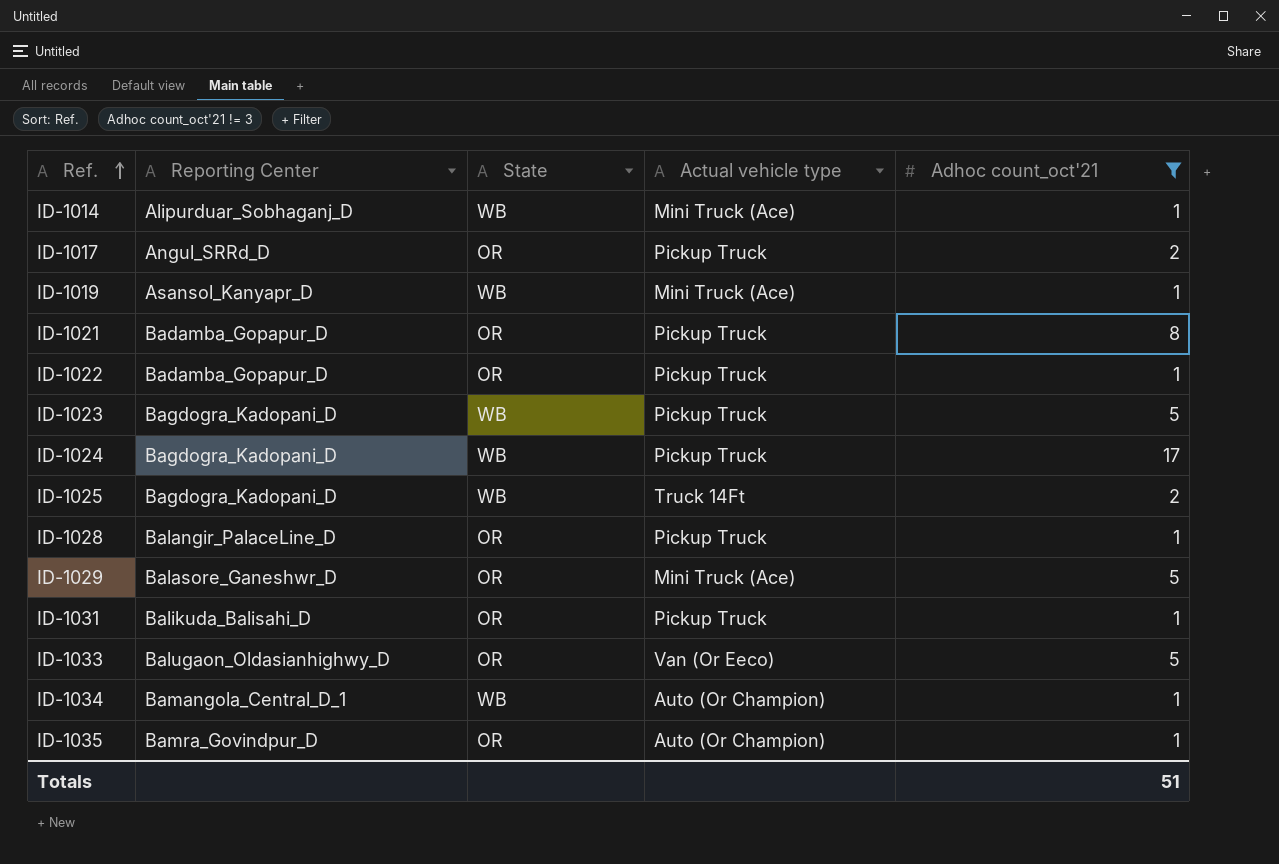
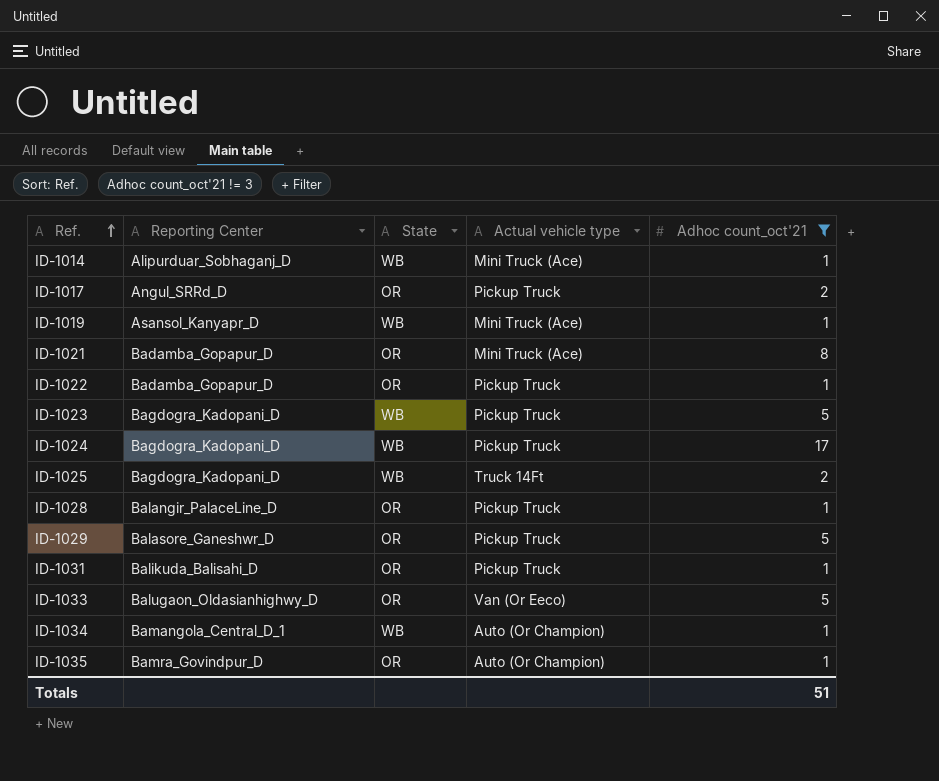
ID-1021 | Actual vehicle type: Pickup Truck -> Mini Truck (Ace)
ID-1029 | Actual vehicle type: Mini Truck (Ace) -> Pickup Truck

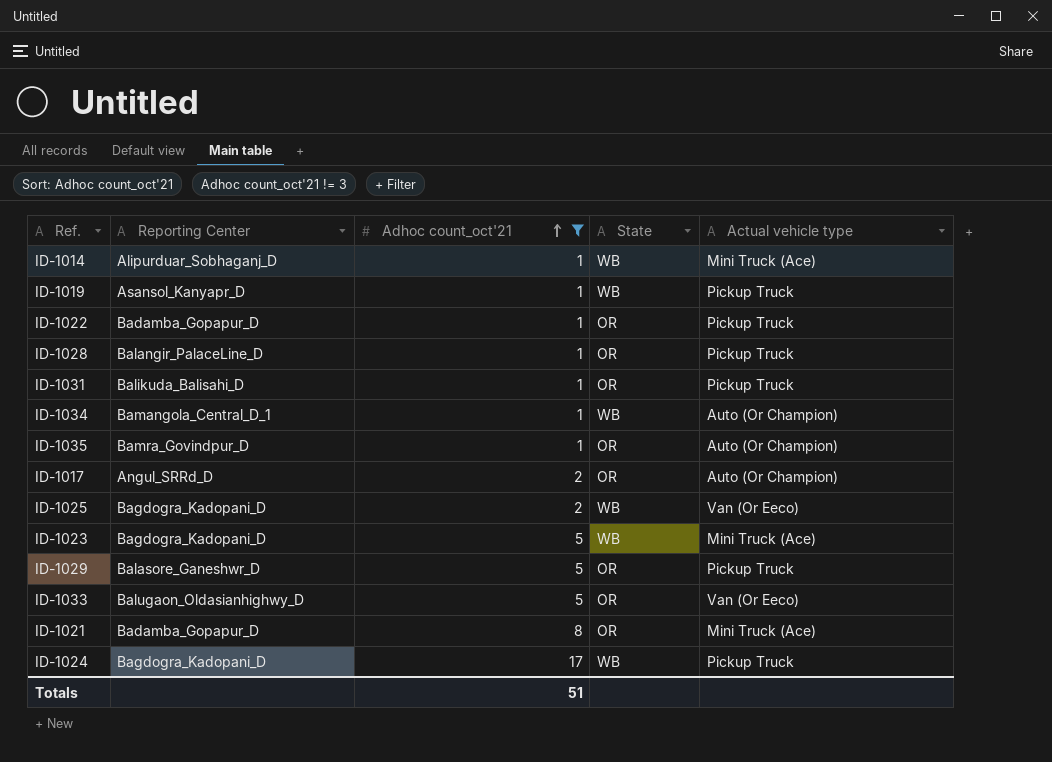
row order: Ref. ascending -> Adhoc count_oct'21 ascending
column Adhoc count_oct'21 | position: 5 -> 3
ID-1019 | Actual vehicle type: Mini Truck (Ace) -> Pickup Truck
ID-1017 | Actual vehicle type: Pickup Truck -> Auto (Or Champion)
ID-1025 | Actual vehicle type: Truck 14Ft -> Van (Or Eeco)
ID-1023 | Actual vehicle type: Pickup Truck -> Mini Truck (Ace)

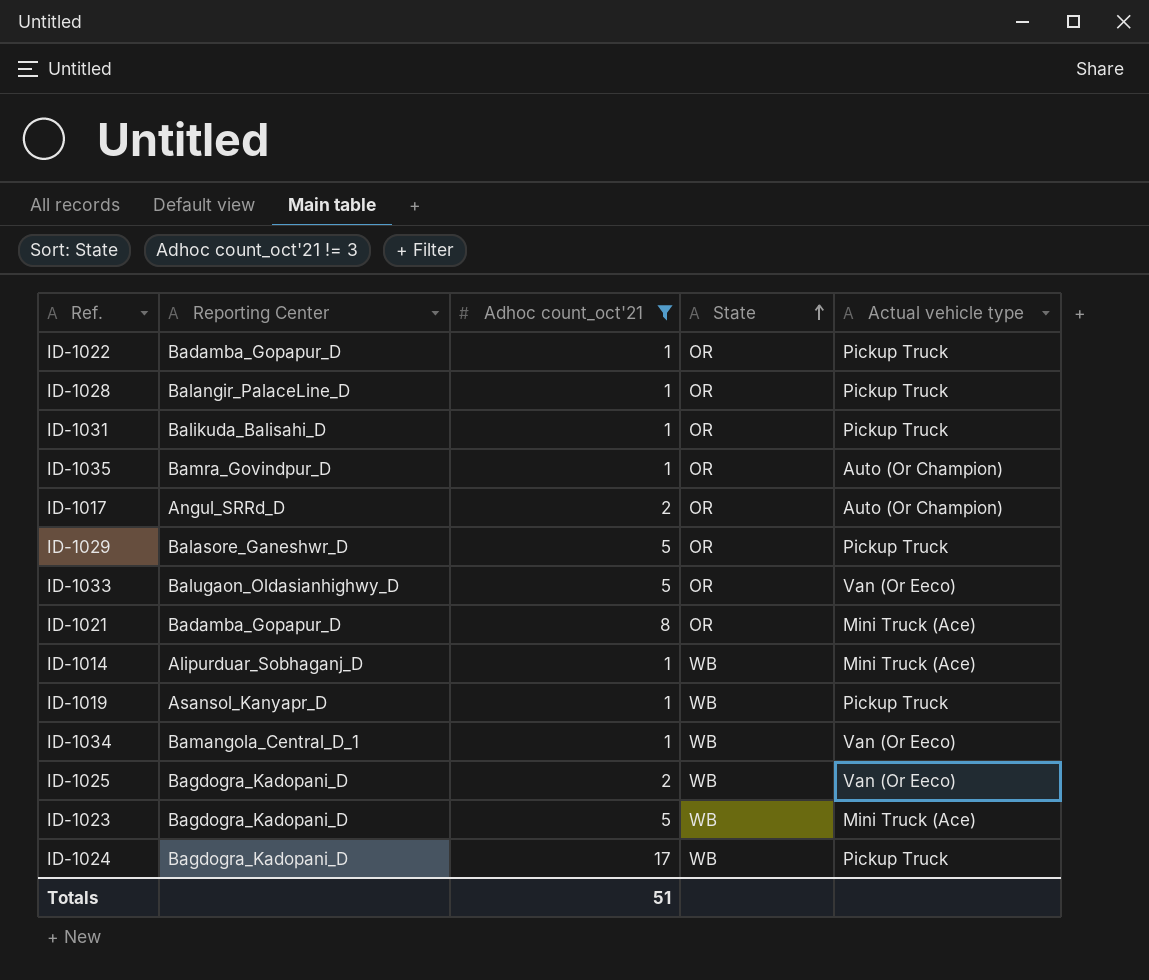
row order: Adhoc count_oct'21 ascending -> State ascending
ID-1034 | Actual vehicle type: Auto (Or Champion) -> Van (Or Eeco)

